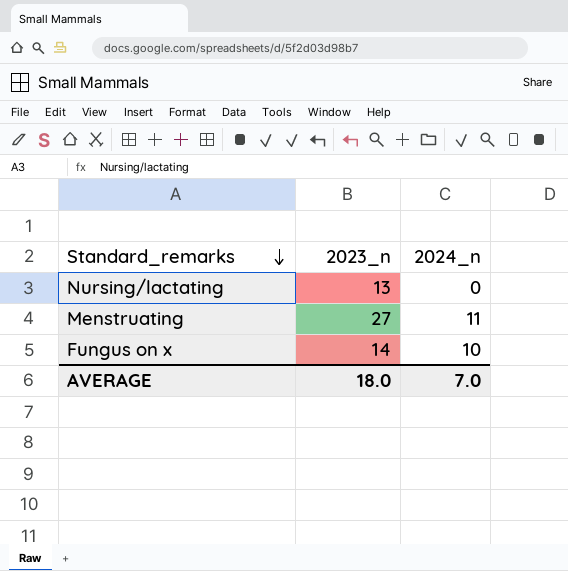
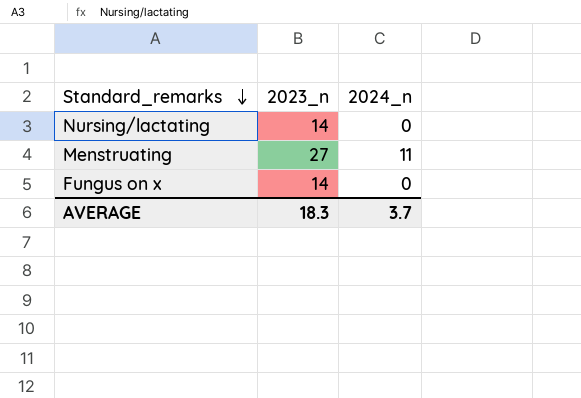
Nursing/lactating | 2023_n: 13 -> 14
Fungus on x | 2024_n: 10 -> 0
AVERAGE | 2023_n: 18.0 -> 18.3
AVERAGE | 2024_n: 7.0 -> 3.7

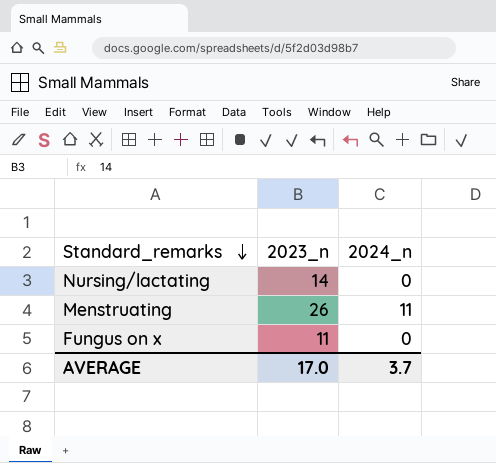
Menstruating | 2023_n: 27 -> 26
Fungus on x | 2023_n: 14 -> 11
AVERAGE | 2023_n: 18.3 -> 17.0

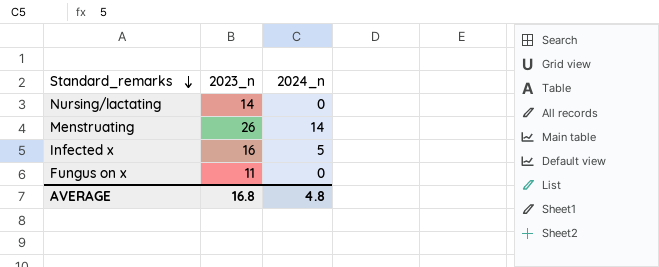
Menstruating | 2024_n: 11 -> 14
row Infected x: none -> 16 | 5
AVERAGE | 2023_n: 17.0 -> 16.8
AVERAGE | 2024_n: 3.7 -> 4.8

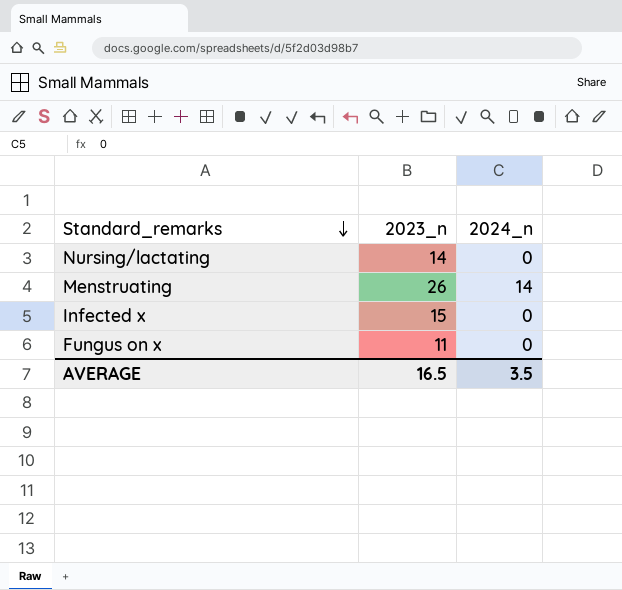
Infected x | 2023_n: 16 -> 15
Infected x | 2024_n: 5 -> 0
AVERAGE | 2023_n: 16.8 -> 16.5
AVERAGE | 2024_n: 4.8 -> 3.5

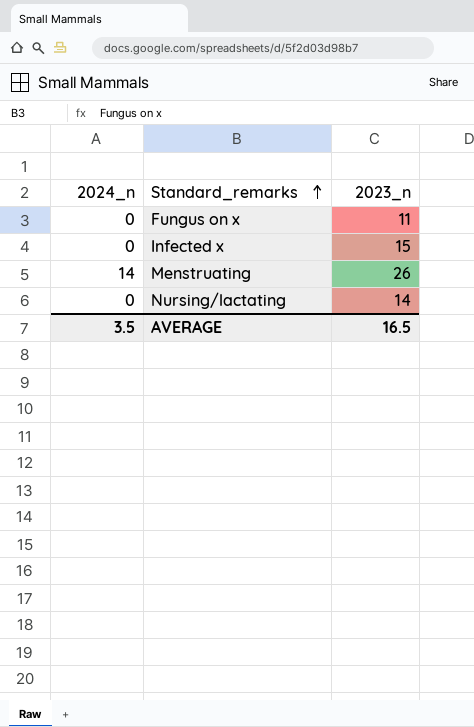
row order: Standard_remarks descending -> Standard_remarks ascending
column 2024_n | position: 3 -> 1

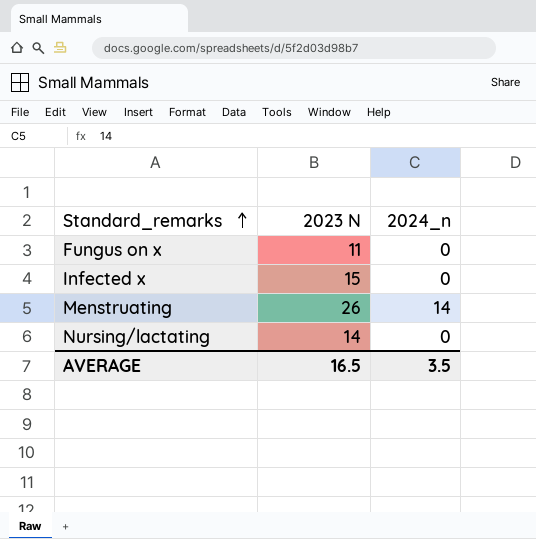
column name: 2023_n -> 2023 N
column 2024_n | position: 1 -> 3

